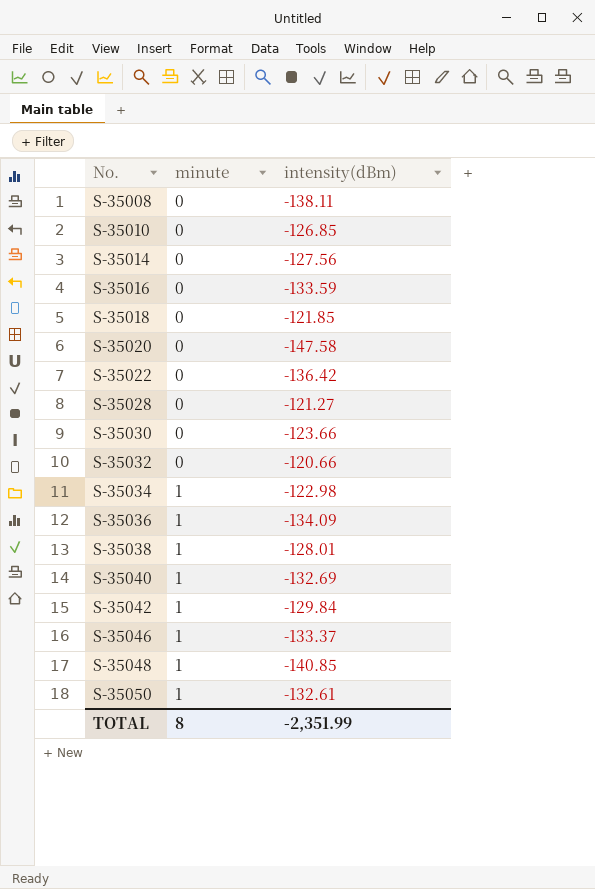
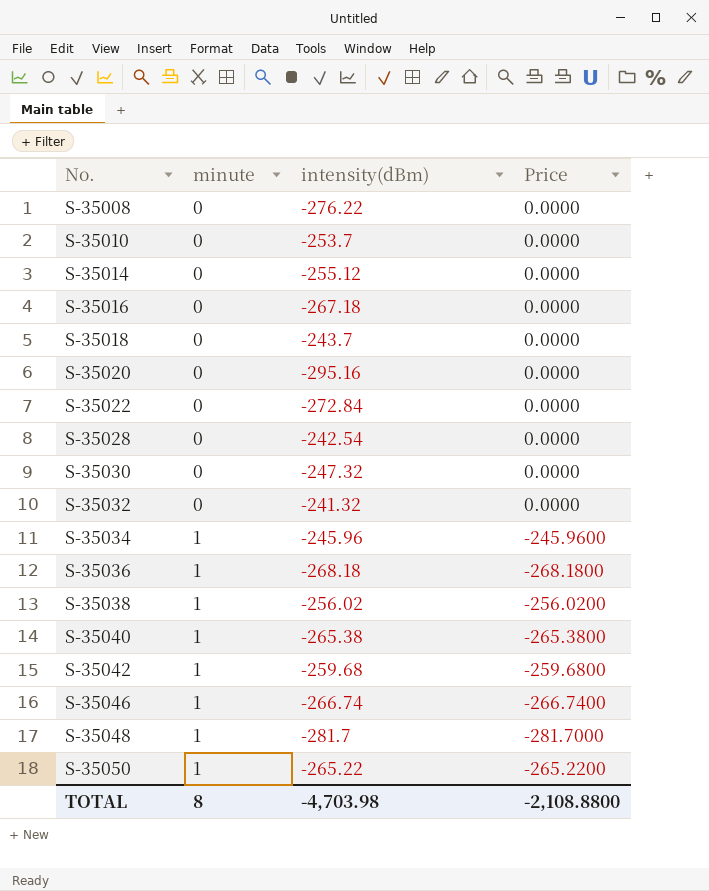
column Price | formula: none -> [minute] * [intensity(dBm)]
S-35008 | intensity(dBm): -138.11 -> -276.22
S-35010 | intensity(dBm): -126.85 -> -253.7
S-35014 | intensity(dBm): -127.56 -> -255.12
S-35016 | intensity(dBm): -133.59 -> -267.18
S-35018 | intensity(dBm): -121.85 -> -243.7
S-35020 | intensity(dBm): -147.58 -> -295.16
S-35022 | intensity(dBm): -136.42 -> -272.84
S-35028 | intensity(dBm): -121.27 -> -242.54
S-35030 | intensity(dBm): -123.66 -> -247.32
S-35032 | intensity(dBm): -120.66 -> -241.32
S-35034 | intensity(dBm): -122.98 -> -245.96
S-35036 | intensity(dBm): -134.09 -> -268.18
S-35038 | intensity(dBm): -128.01 -> -256.02
S-35040 | intensity(dBm): -132.69 -> -265.38
S-35042 | intensity(dBm): -129.84 -> -259.68
S-35046 | intensity(dBm): -133.37 -> -266.74
S-35048 | intensity(dBm): -140.85 -> -281.7
S-35050 | intensity(dBm): -132.61 -> -265.22
TOTAL | intensity(dBm): -2,351.99 -> -4,703.98

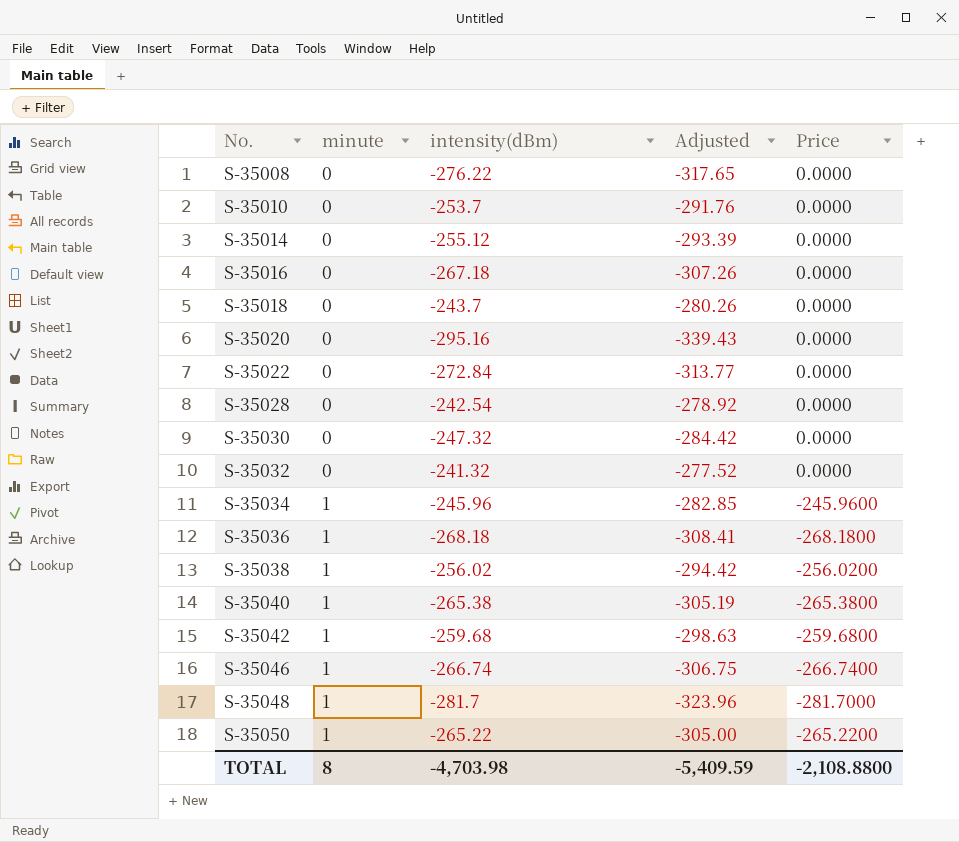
column Adjusted | formula: none -> [intensity(dBm)] * 1.15

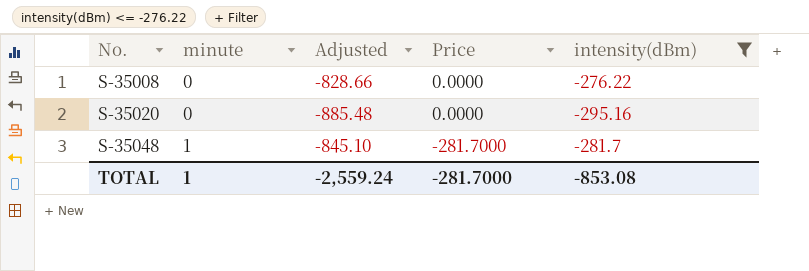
filter: none -> intensity(dBm) <= -276.22
column Adjusted | formula: [intensity(dBm)] * 1.15 -> [intensity(dBm)] * 3
column intensity(dBm) | position: 3 -> 5
TOTAL | minute: 8 -> 1
TOTAL | Adjusted: -5,409.59 -> -2,559.24
TOTAL | Price: -2,108.8800 -> -281.7000
TOTAL | intensity(dBm): -4,703.98 -> -853.08

